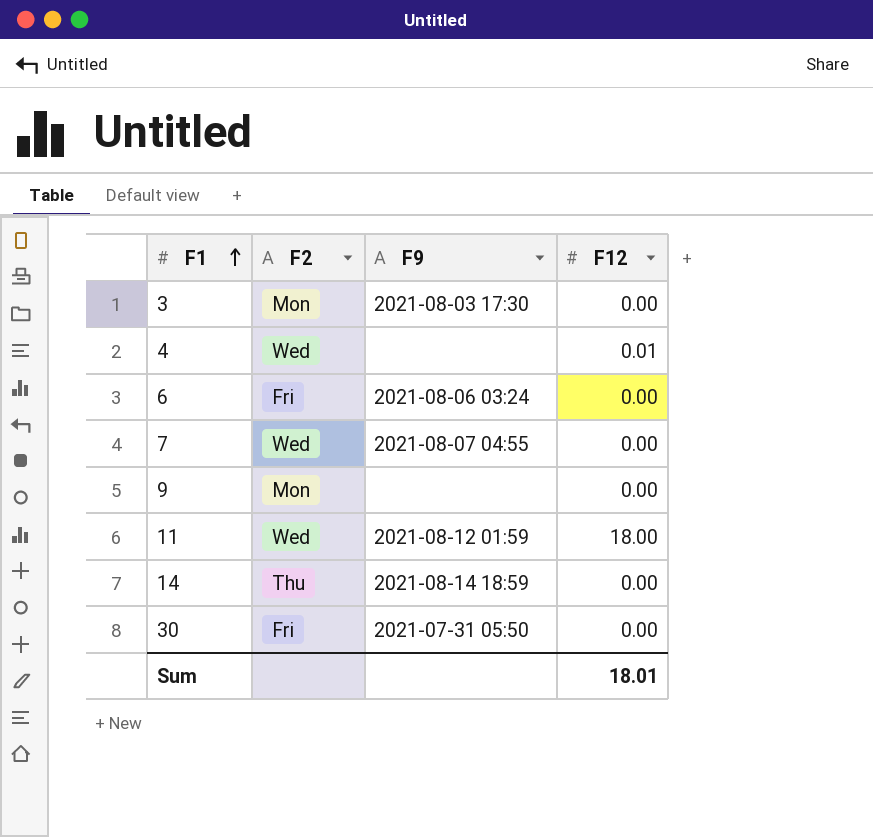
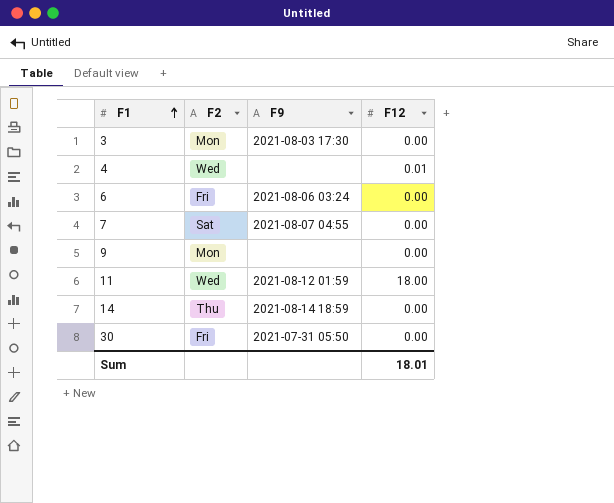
7 | F2: Wed -> Sat

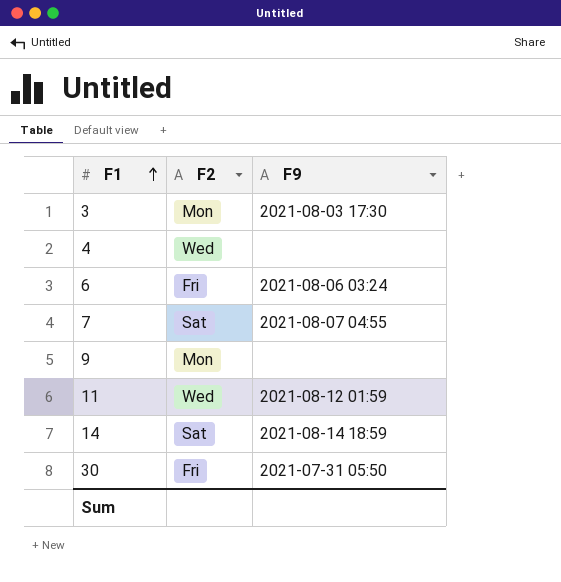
column F12 | position: 4 -> none
14 | F2: Thu -> Sat

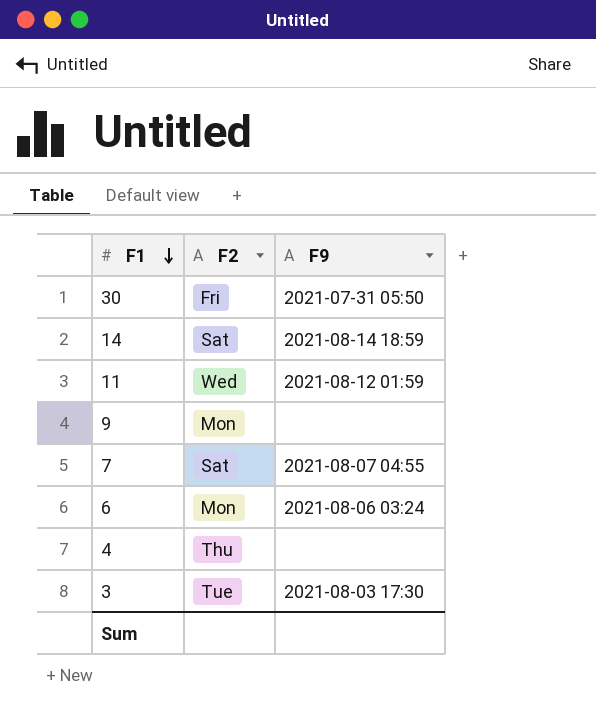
row order: F1 ascending -> F1 descending
6 | F2: Fri -> Mon
4 | F2: Wed -> Thu
3 | F2: Mon -> Tue

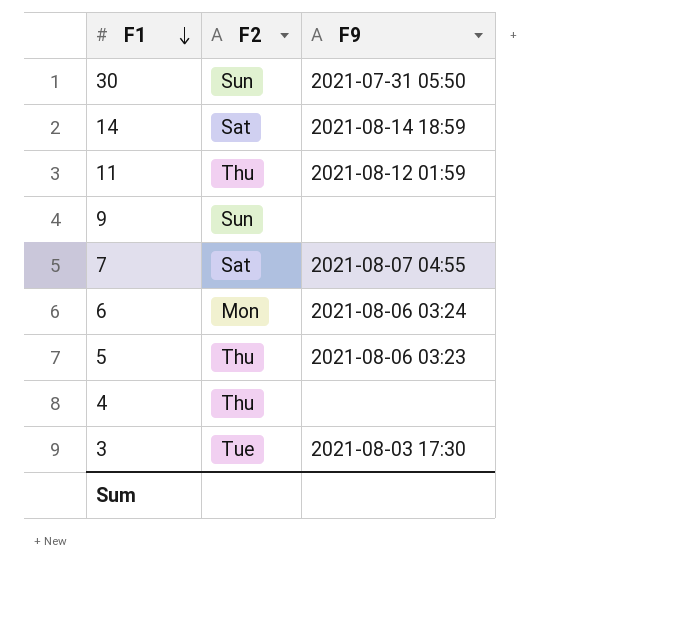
30 | F2: Fri -> Sun
11 | F2: Wed -> Thu
9 | F2: Mon -> Sun
row 5: none -> Thu | 2021-08-06 03:23

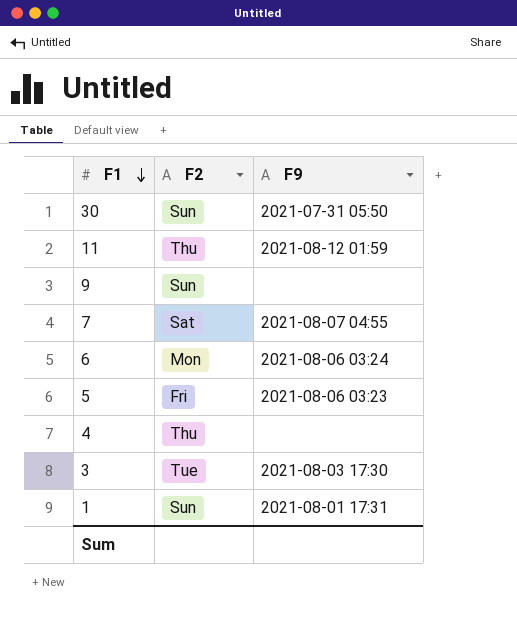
row 14: Sat | 2021-08-14 18:59 -> none
5 | F2: Thu -> Fri
row 1: none -> Sun | 2021-08-01 17:31

